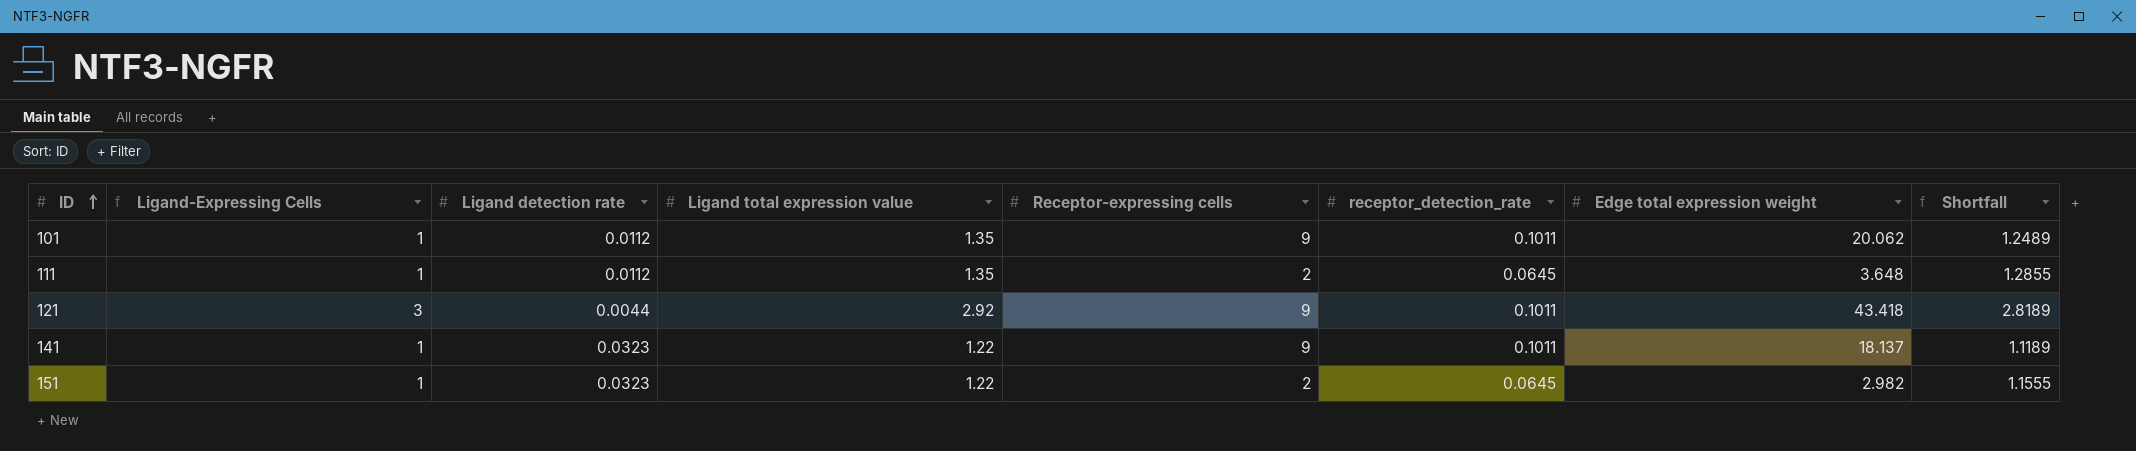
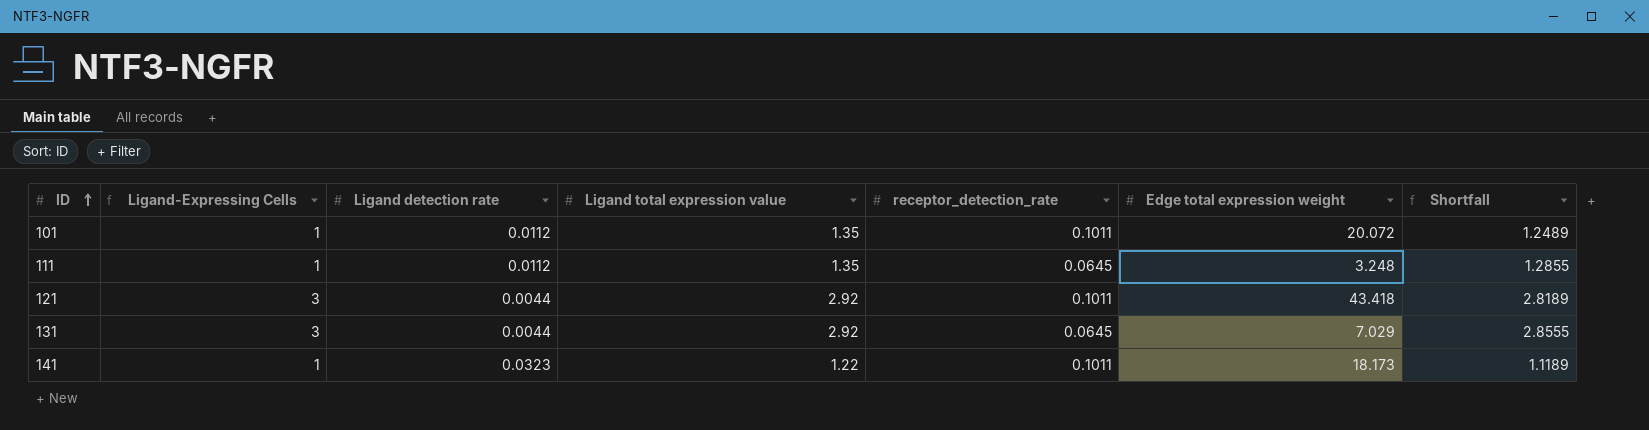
column Receptor-expressing cells | position: 5 -> none
row 151: 1 | 0.0323 | 1.22 | 2 | 0.0645 | 2.982 | 1.1555 -> none
101 | Edge total expression weight: 20.062 -> 20.072
111 | Edge total expression weight: 3.648 -> 3.248
row 131: none -> 3 | 0.0044 | 2.92 | 0.0645 | 7.029 | 2.8555
141 | Edge total expression weight: 18.137 -> 18.173

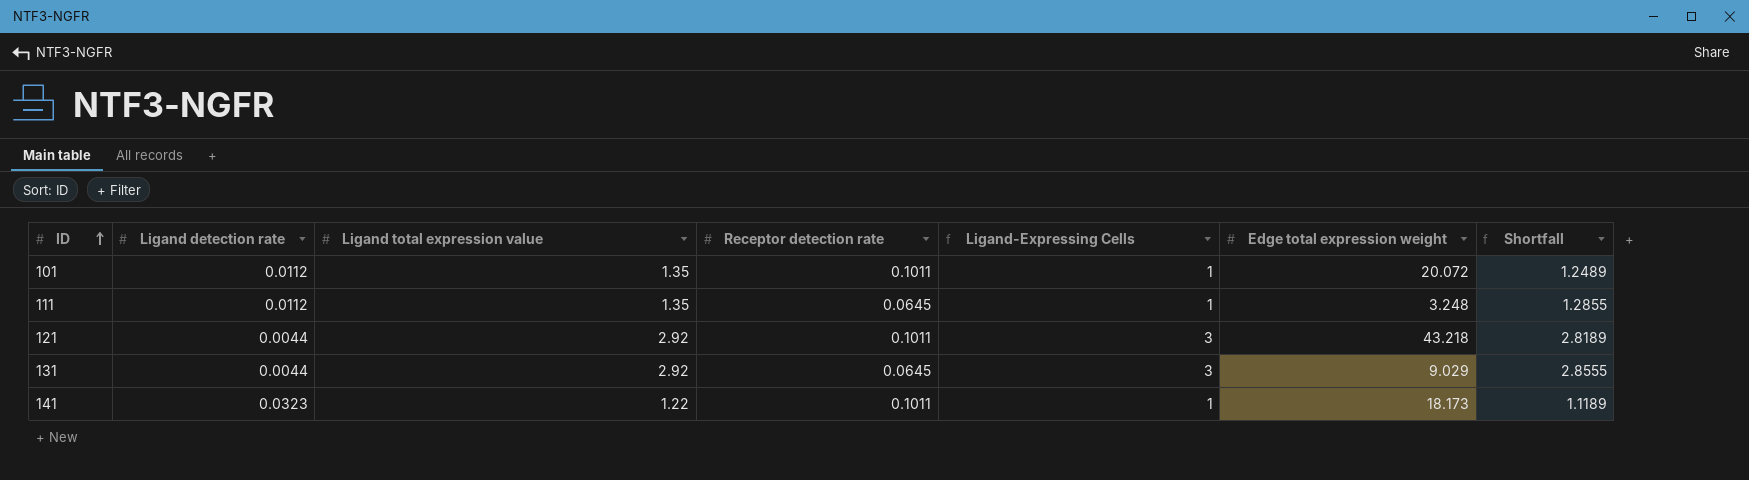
column name: receptor_detection_rate -> Receptor detection rate
column Ligand-Expressing Cells | position: 2 -> 5
121 | Edge total expression weight: 43.418 -> 43.218
131 | Edge total expression weight: 7.029 -> 9.029

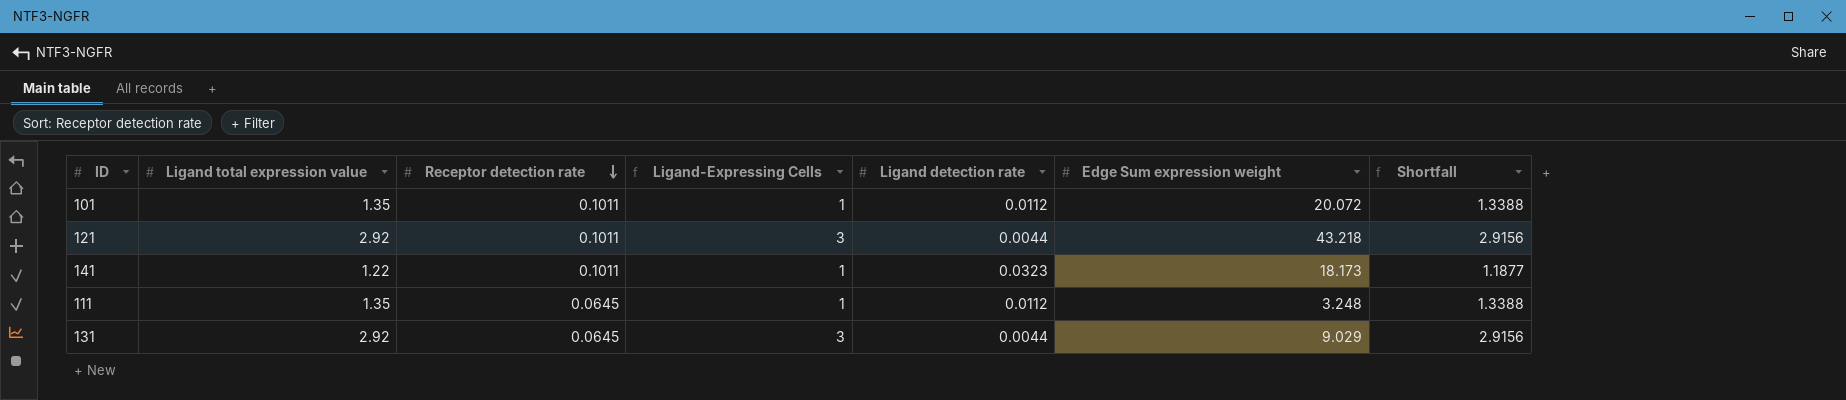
row order: ID ascending -> Receptor detection rate descending
column Ligand detection rate | position: 2 -> 5
column name: Edge total expression weight -> Edge Sum expression weight
column Shortfall | formula: [Ligand total expression value] - [Receptor detection rate] -> [Ligand total expression value] - [Ligand detection rate]

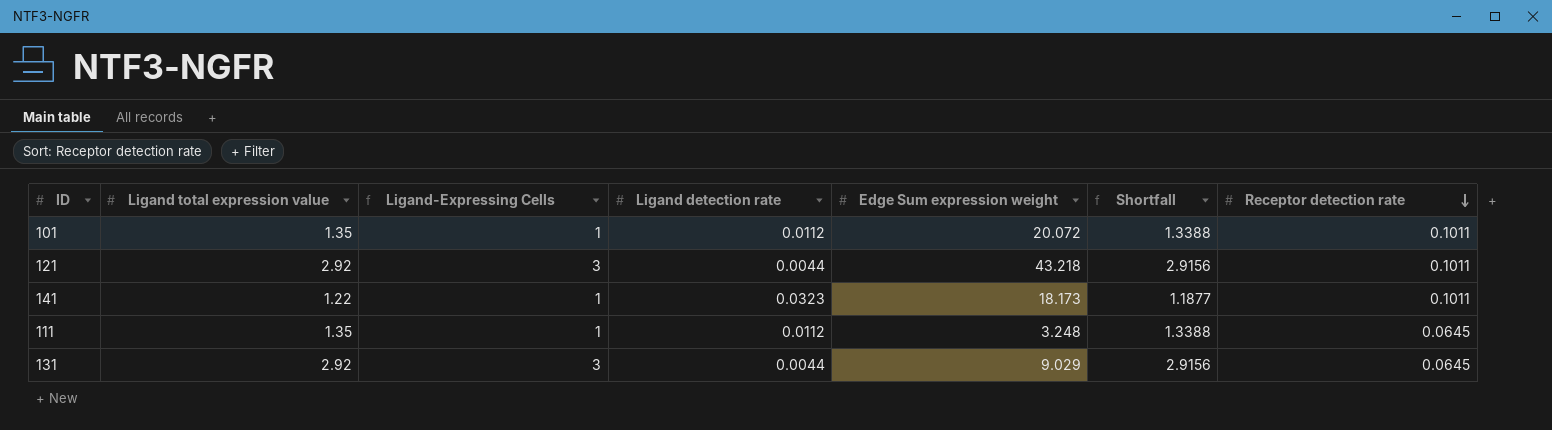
column Receptor detection rate | position: 3 -> 7

